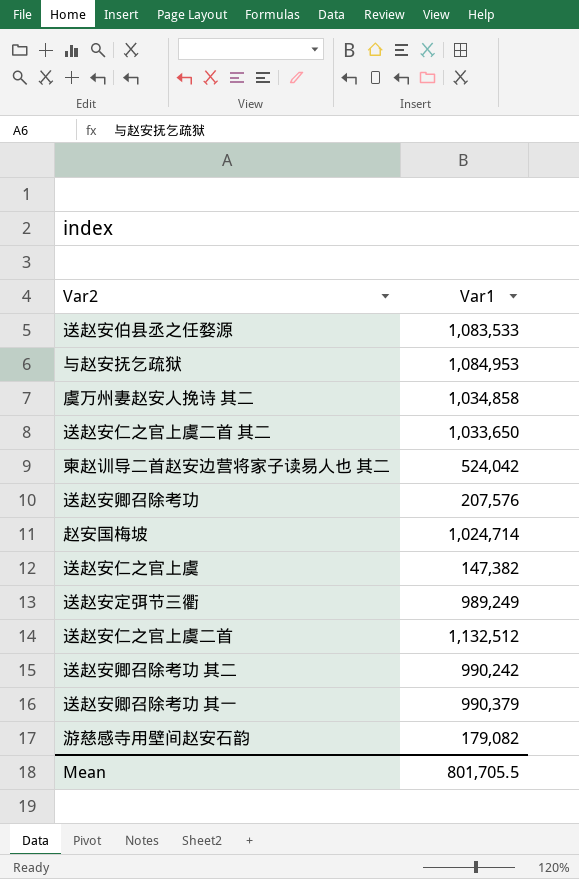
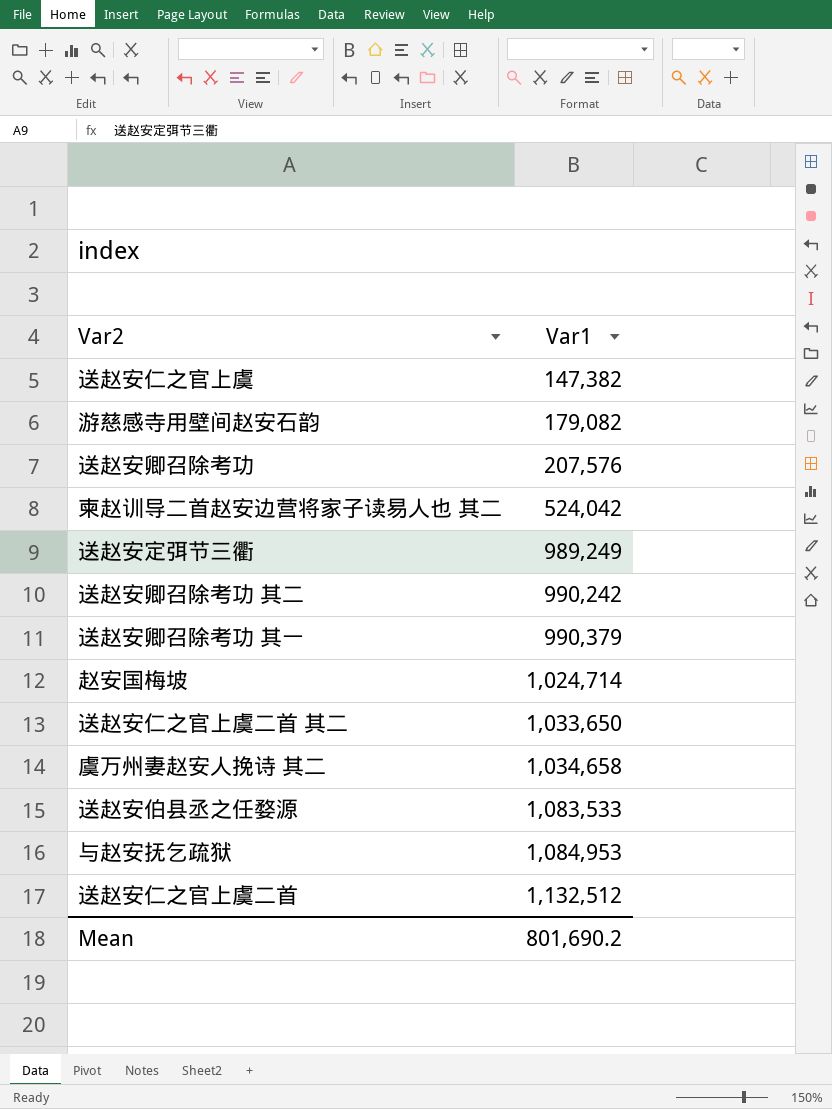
row order: none -> Var1 ascending
虞万州妻赵安人挽诗 其二 | Var1: 1,034,858 -> 1,034,658
Mean | Var1: 801,705.5 -> 801,690.2

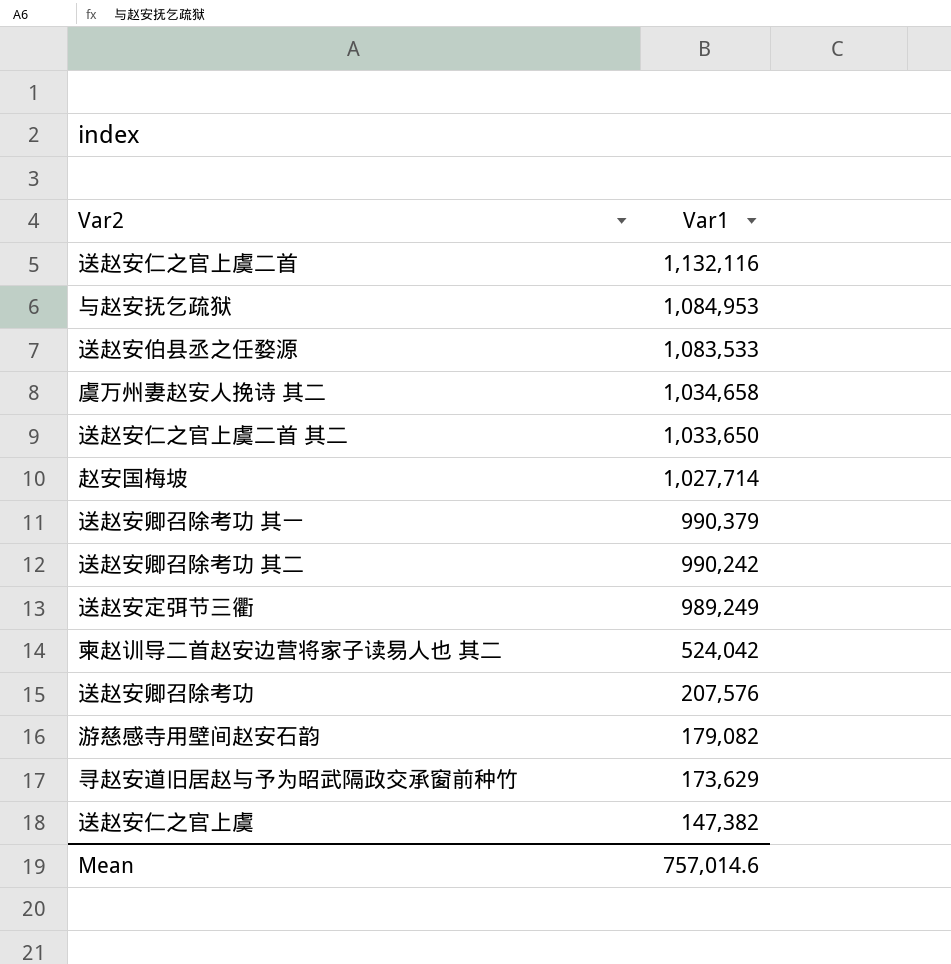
row order: Var1 ascending -> Var1 descending
送赵安仁之官上虞二首 | Var1: 1,132,512 -> 1,132,116
赵安国梅坡 | Var1: 1,024,714 -> 1,027,714
row 寻赵安道旧居赵与予为昭武隔政交承窗前种竹: none -> 173,629
Mean | Var1: 801,690.2 -> 757,014.6

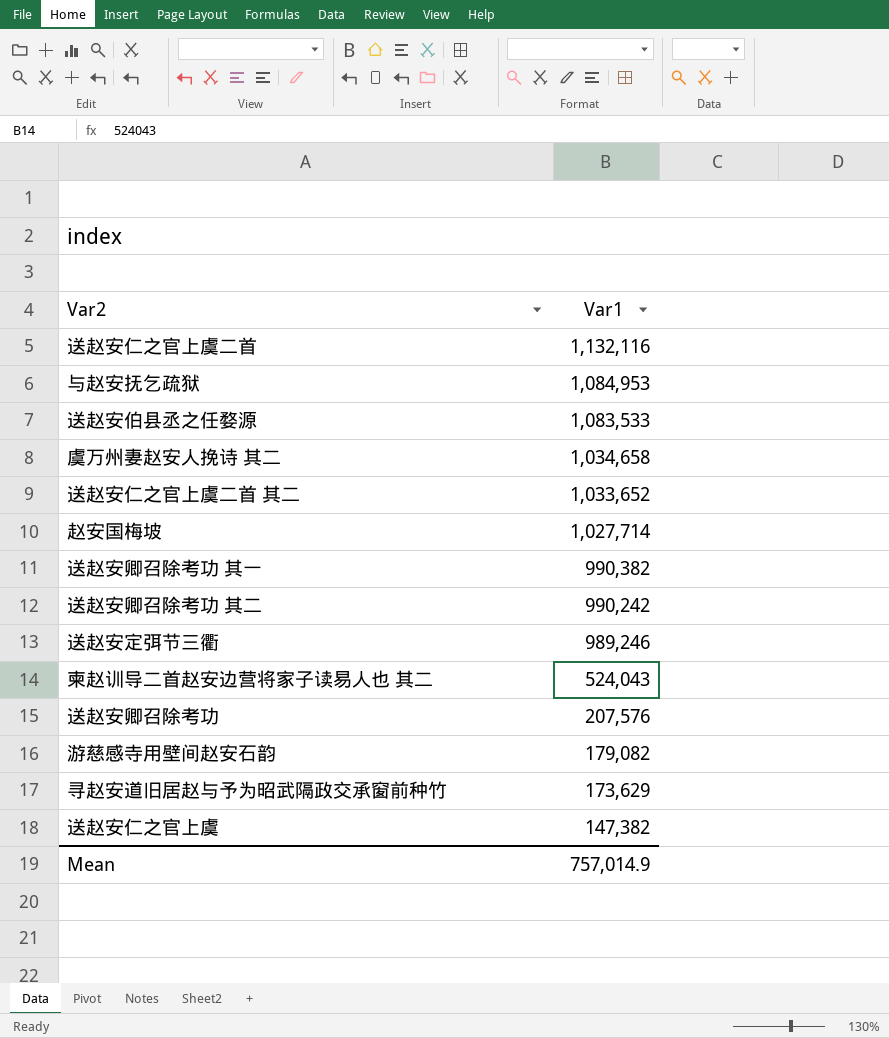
送赵安仁之官上虞二首 其二 | Var1: 1,033,650 -> 1,033,652
送赵安卿召除考功 其一 | Var1: 990,379 -> 990,382
送赵安定弭节三衢 | Var1: 989,249 -> 989,246
柬赵训导二首赵安边营将家子读易人也 其二 | Var1: 524,042 -> 524,043
Mean | Var1: 757,014.6 -> 757,014.9

